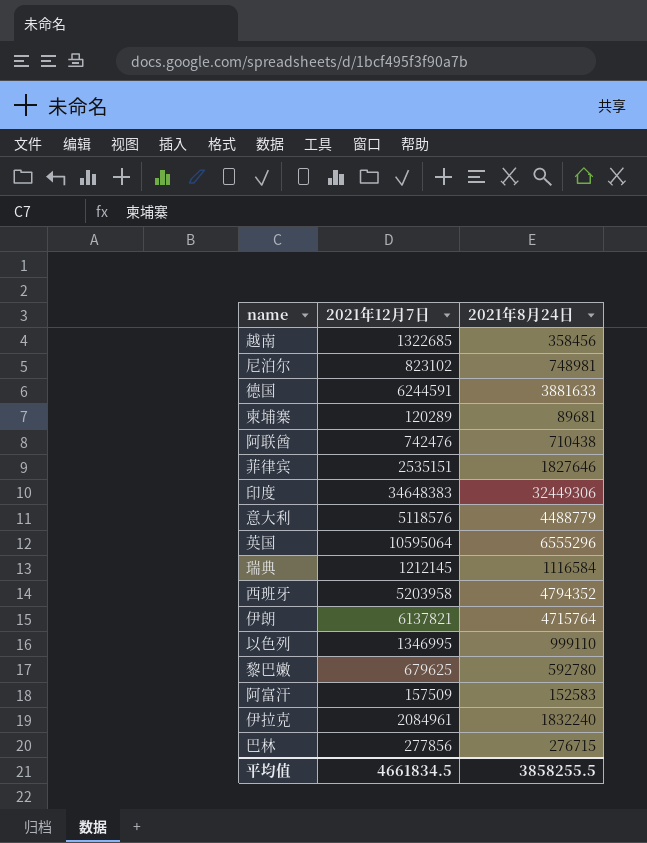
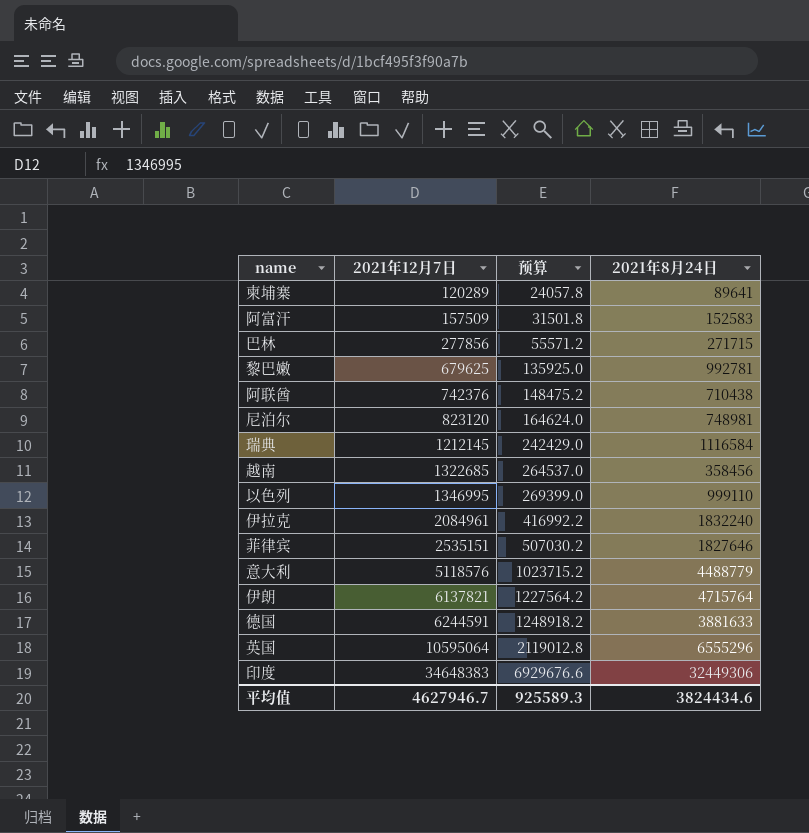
row order: none -> 2021年12月7日 ascending
column 预算 | formula: none -> [2021年12月7日] * 0.2
row 西班牙: 5203958 | 4794352 -> none
柬埔寨 | 2021年8月24日: 89681 -> 89641
巴林 | 2021年8月24日: 276715 -> 271715
黎巴嫩 | 2021年8月24日: 592780 -> 992781
阿联酋 | 2021年12月7日: 742476 -> 742376
尼泊尔 | 2021年12月7日: 823102 -> 823120
平均值 | 2021年12月7日: 4661834.5 -> 4627946.7
平均值 | 2021年8月24日: 3858255.5 -> 3824434.6

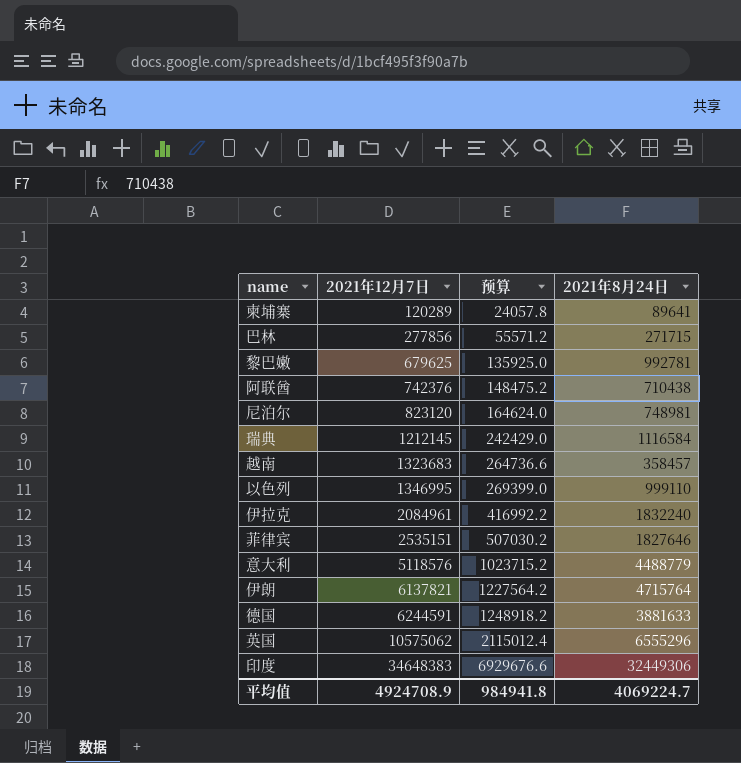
row 阿富汗: 157509 | 31501.8 | 152583 -> none
越南 | 2021年12月7日: 1322685 -> 1323683
越南 | 预算: 264537.0 -> 264736.6
越南 | 2021年8月24日: 358456 -> 358457
英国 | 2021年12月7日: 10595064 -> 10575062
英国 | 预算: 2119012.8 -> 2115012.4
平均值 | 2021年12月7日: 4627946.7 -> 4924708.9
平均值 | 预算: 925589.3 -> 984941.8
平均值 | 2021年8月24日: 3824434.6 -> 4069224.7

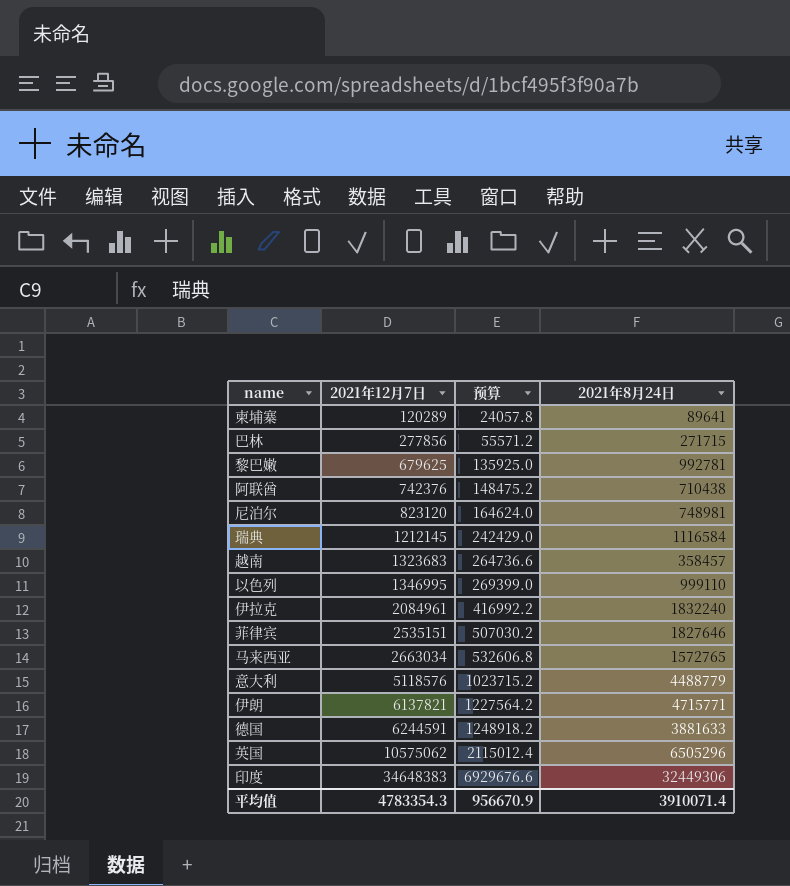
row 马来西亚: none -> 2663034 | 532606.8 | 1572765
伊朗 | 2021年8月24日: 4715764 -> 4715771
英国 | 2021年8月24日: 6555296 -> 6505296
平均值 | 2021年12月7日: 4924708.9 -> 4783354.3
平均值 | 预算: 984941.8 -> 956670.9
平均值 | 2021年8月24日: 4069224.7 -> 3910071.4

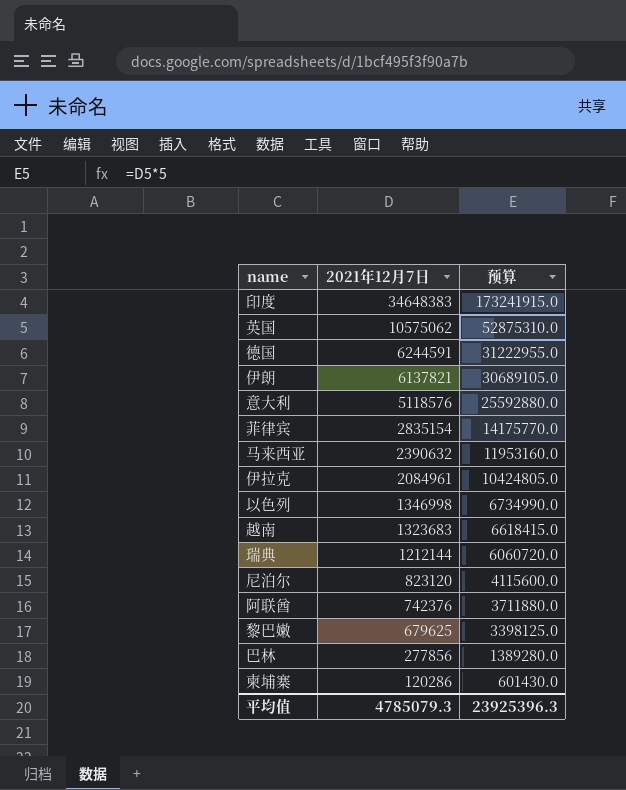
row order: 2021年12月7日 ascending -> 2021年12月7日 descending
column 2021年8月24日 | position: 4 -> none
column 预算 | formula: [2021年12月7日] * 0.2 -> [2021年12月7日] * 5
菲律宾 | 2021年12月7日: 2535151 -> 2835154
马来西亚 | 2021年12月7日: 2663034 -> 2390632
以色列 | 2021年12月7日: 1346995 -> 1346998
瑞典 | 2021年12月7日: 1212145 -> 1212144
柬埔寨 | 2021年12月7日: 120289 -> 120286
平均值 | 2021年12月7日: 4783354.3 -> 4785079.3
平均值 | 预算: 956670.9 -> 23925396.3

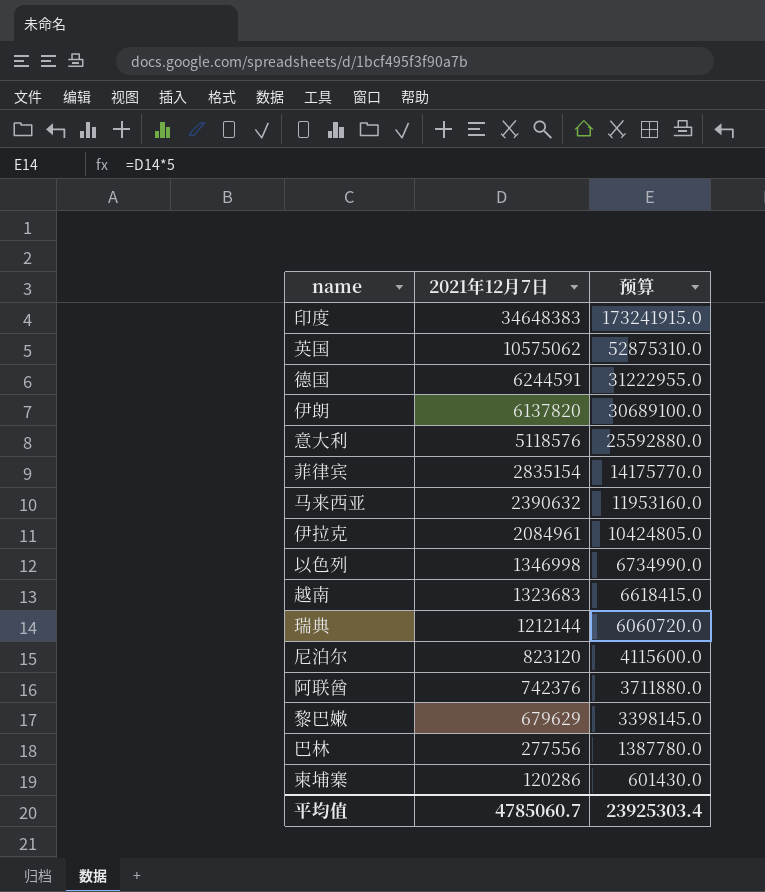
伊朗 | 2021年12月7日: 6137821 -> 6137820
伊朗 | 预算: 30689105.0 -> 30689100.0
黎巴嫩 | 2021年12月7日: 679625 -> 679629
黎巴嫩 | 预算: 3398125.0 -> 3398145.0
巴林 | 2021年12月7日: 277856 -> 277556
巴林 | 预算: 1389280.0 -> 1387780.0
平均值 | 2021年12月7日: 4785079.3 -> 4785060.7
平均值 | 预算: 23925396.3 -> 23925303.4

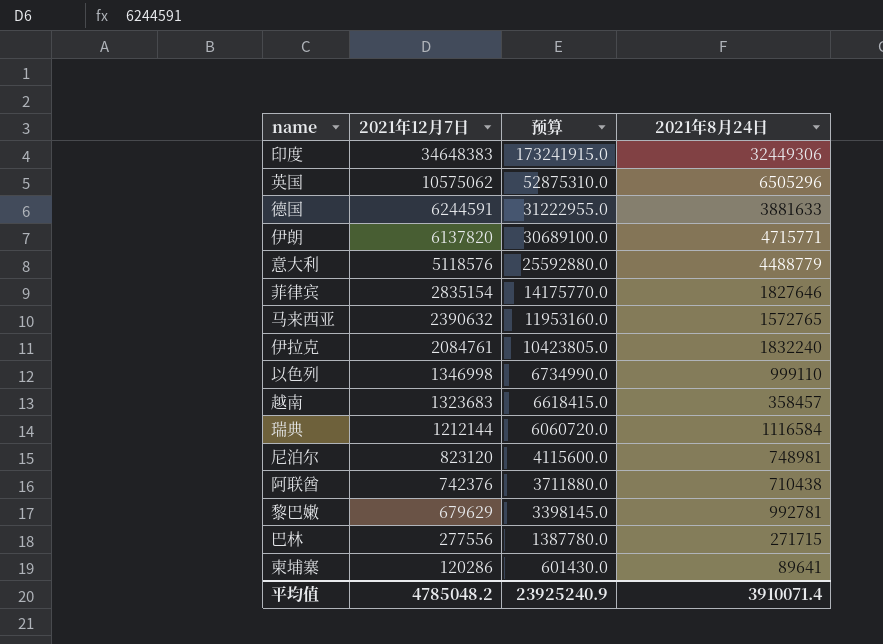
column 2021年8月24日 | position: none -> 4
伊拉克 | 2021年12月7日: 2084961 -> 2084761
伊拉克 | 预算: 10424805.0 -> 10423805.0
平均值 | 2021年12月7日: 4785060.7 -> 4785048.2
平均值 | 预算: 23925303.4 -> 23925240.9

